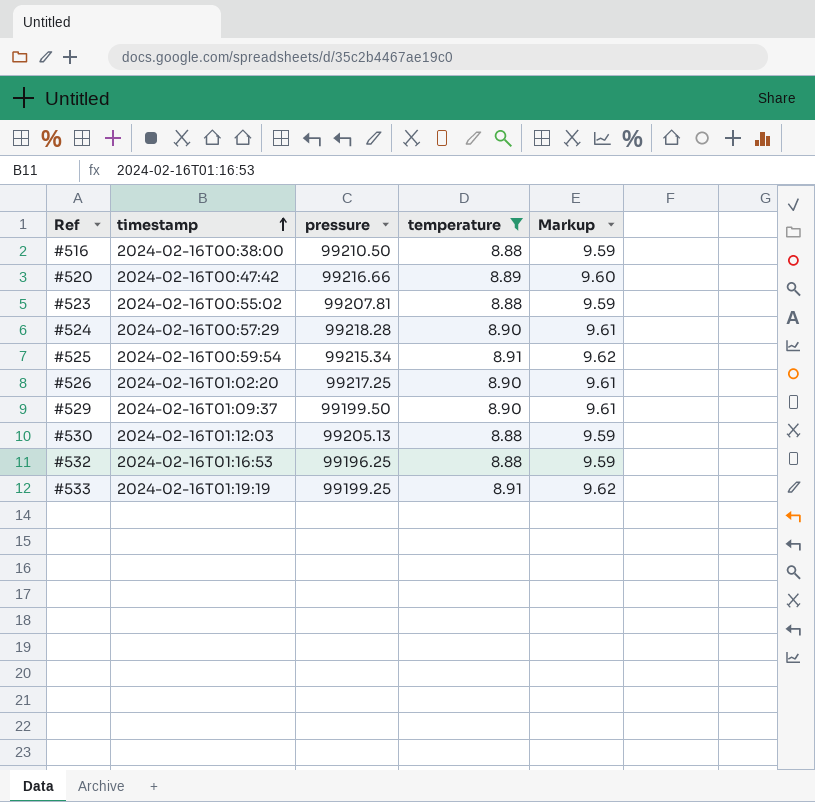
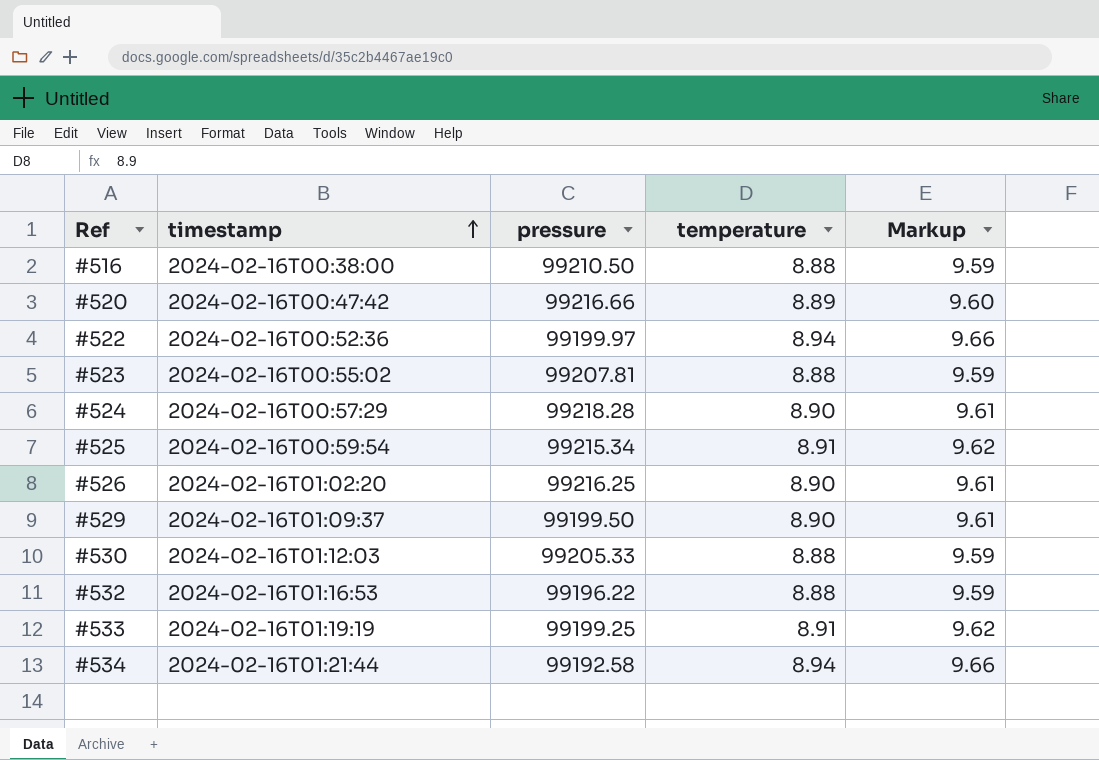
filter: temperature != 8.94 -> none
#526 | pressure: 99217.25 -> 99216.25
#530 | pressure: 99205.13 -> 99205.33
#532 | pressure: 99196.25 -> 99196.22

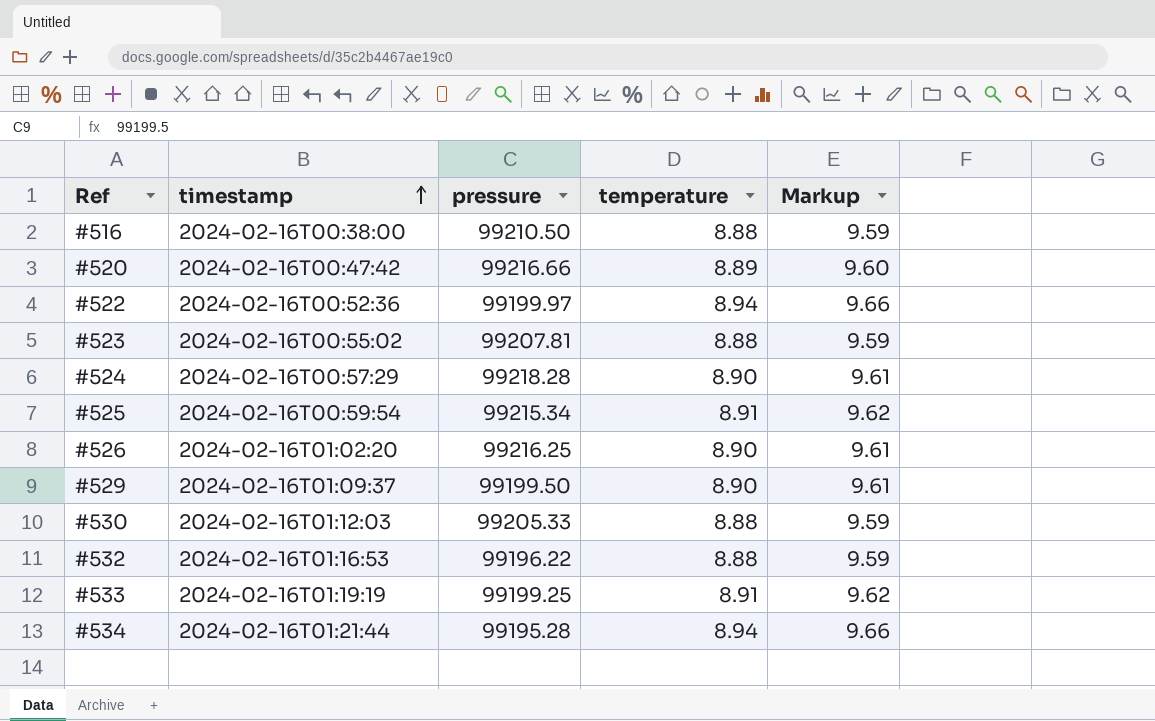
#534 | pressure: 99192.58 -> 99195.28

